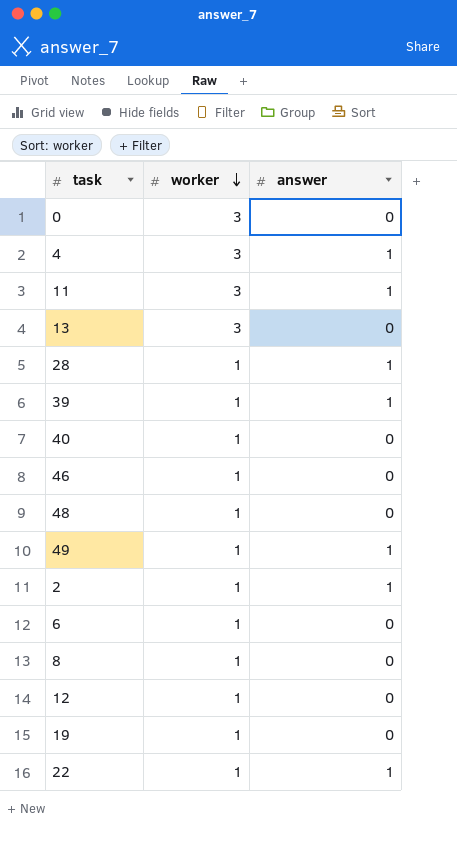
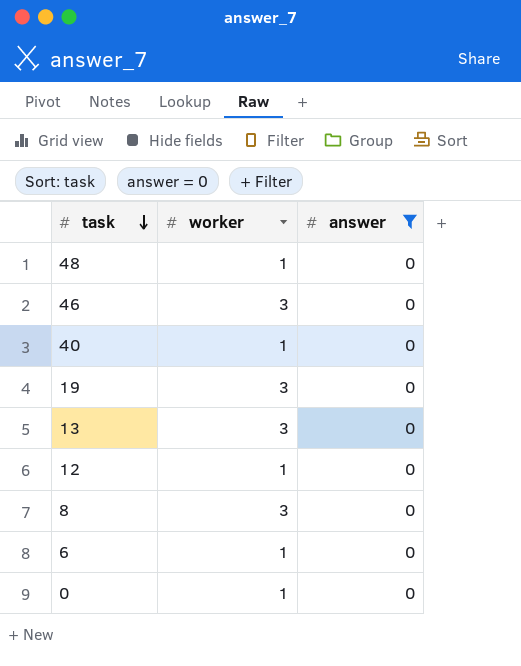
filter: none -> answer = 0
row order: worker descending -> task descending
46 | worker: 1 -> 3
19 | worker: 1 -> 3
8 | worker: 1 -> 3
0 | worker: 3 -> 1

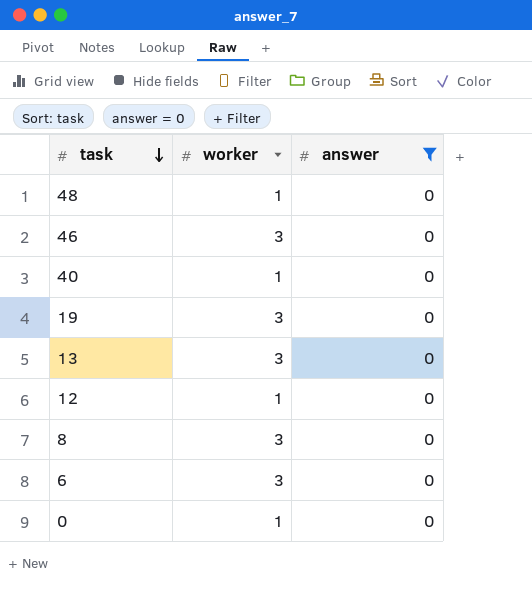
6 | worker: 1 -> 3

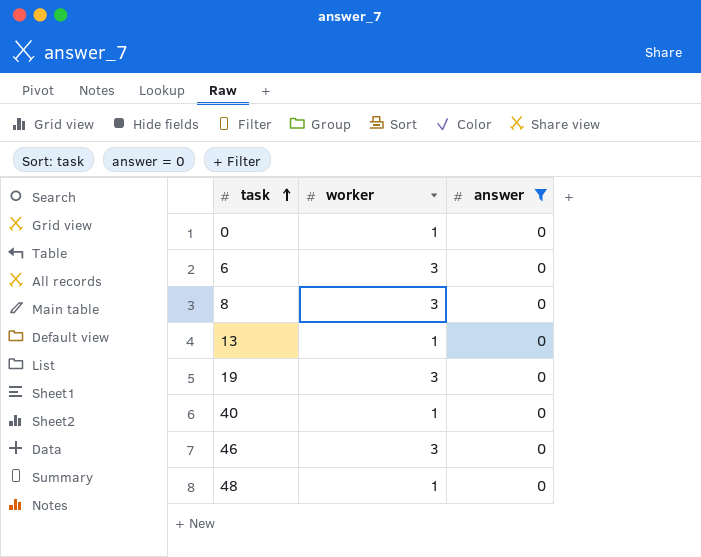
row order: task descending -> task ascending
row 12: 1 | 0 -> none
13 | worker: 3 -> 1

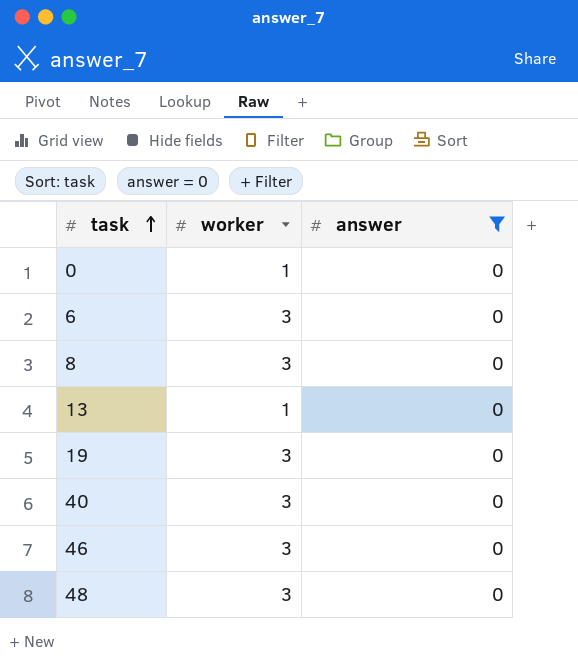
40 | worker: 1 -> 3
48 | worker: 1 -> 3

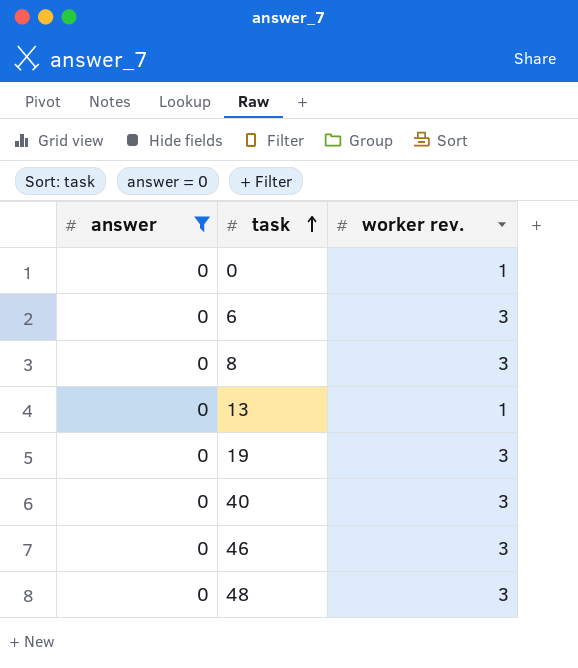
column answer | position: 3 -> 1
column name: worker -> worker rev.

